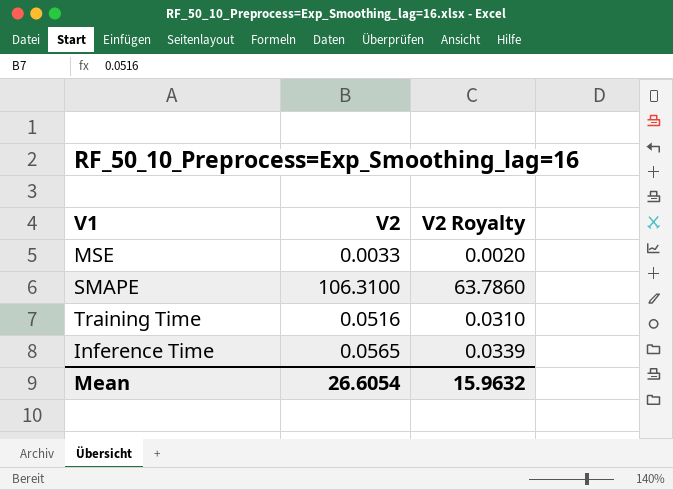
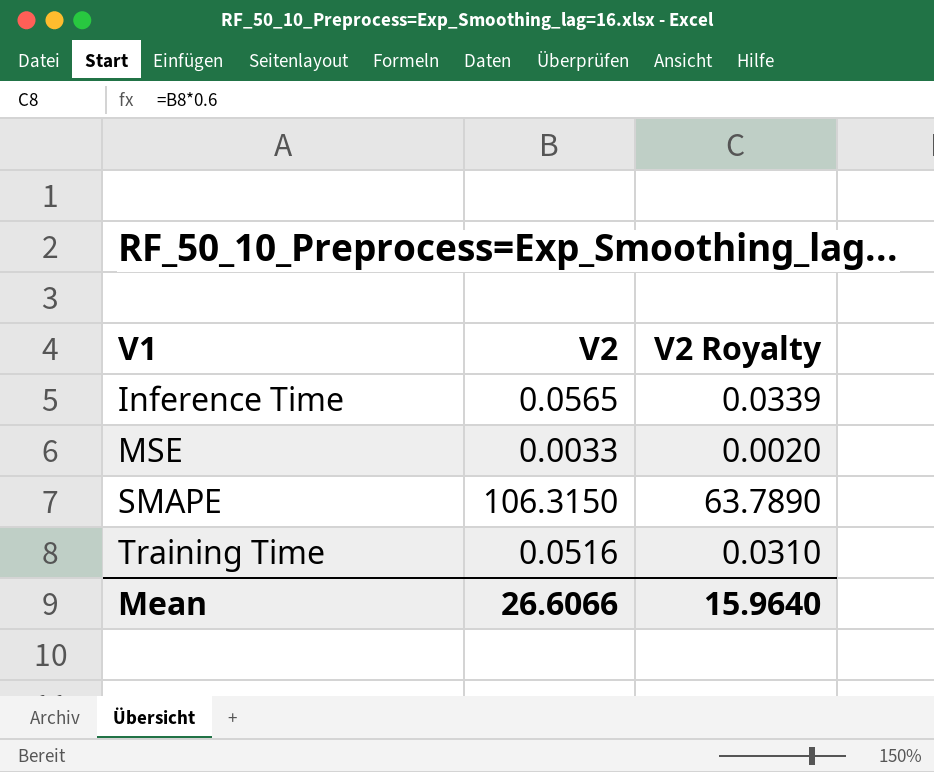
row order: none -> V1 ascending
SMAPE | V2: 106.3100 -> 106.3150
SMAPE | V2 Royalty: 63.7860 -> 63.7890
Mean | V2: 26.6054 -> 26.6066
Mean | V2 Royalty: 15.9632 -> 15.9640

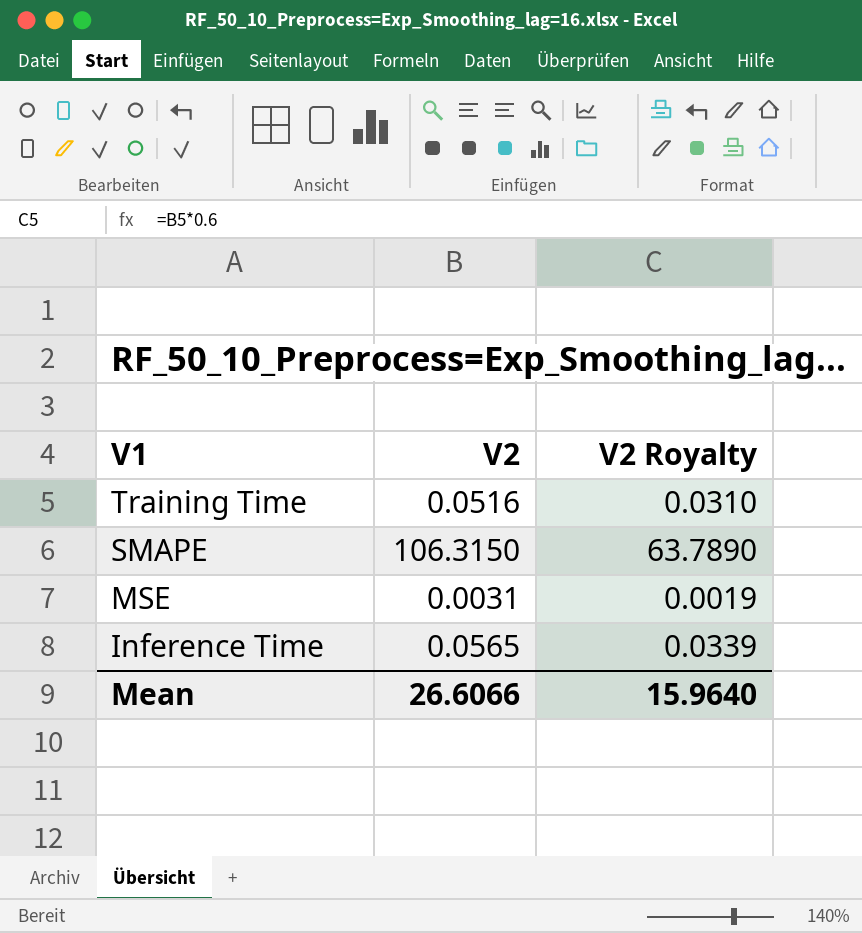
row order: V1 ascending -> V1 descending
MSE | V2: 0.0033 -> 0.0031
MSE | V2 Royalty: 0.0020 -> 0.0019

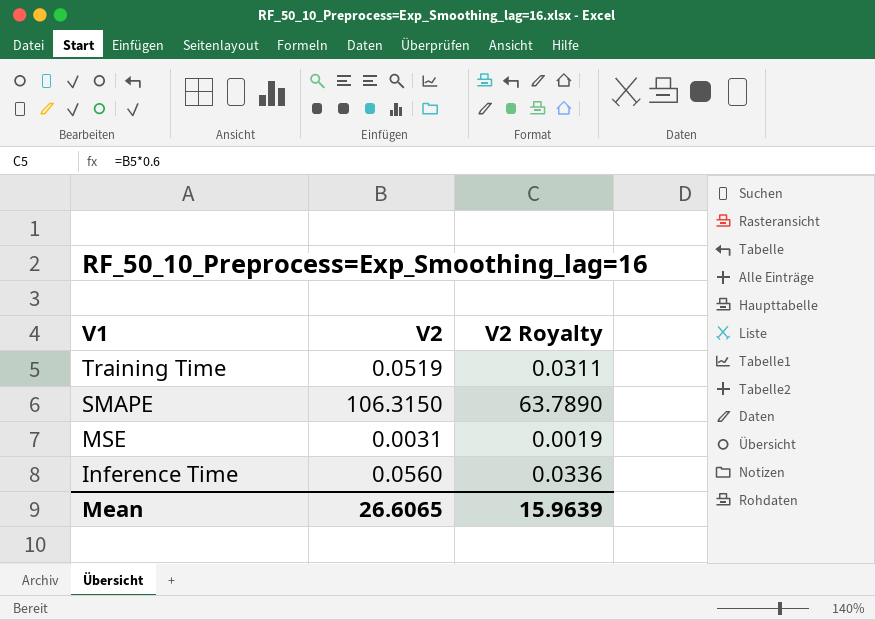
Training Time | V2: 0.0516 -> 0.0519
Training Time | V2 Royalty: 0.0310 -> 0.0311
Inference Time | V2: 0.0565 -> 0.0560
Inference Time | V2 Royalty: 0.0339 -> 0.0336
Mean | V2: 26.6066 -> 26.6065
Mean | V2 Royalty: 15.9640 -> 15.9639

